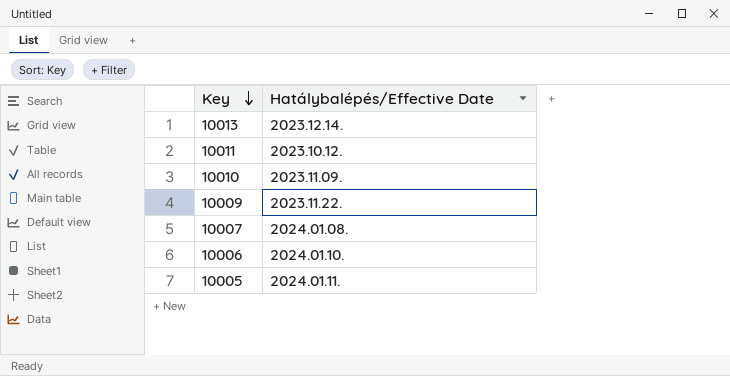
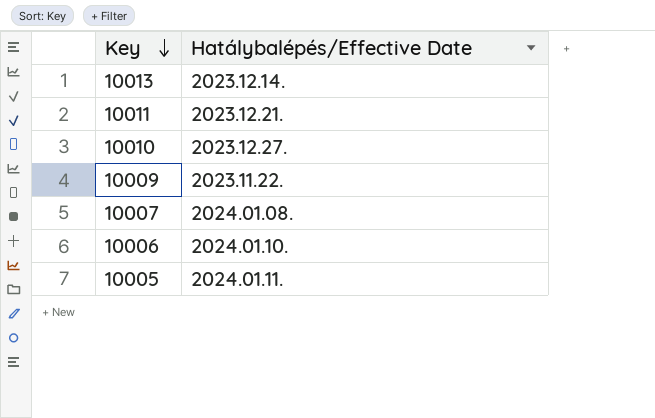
10011 | Hatálybalépés/Effective Date: 2023.10.12. -> 2023.12.21.
10010 | Hatálybalépés/Effective Date: 2023.11.09. -> 2023.12.27.

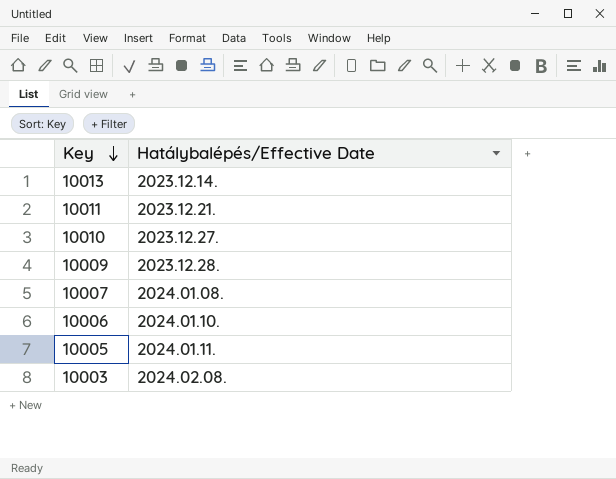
10009 | Hatálybalépés/Effective Date: 2023.11.22. -> 2023.12.28.
row 10003: none -> 2024.02.08.

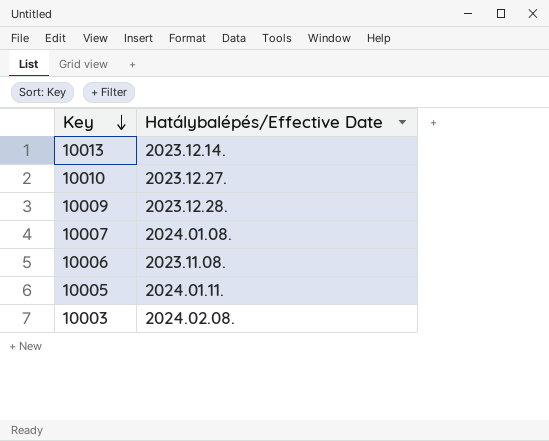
row 10011: 2023.12.21. -> none
10006 | Hatálybalépés/Effective Date: 2024.01.10. -> 2023.11.08.

